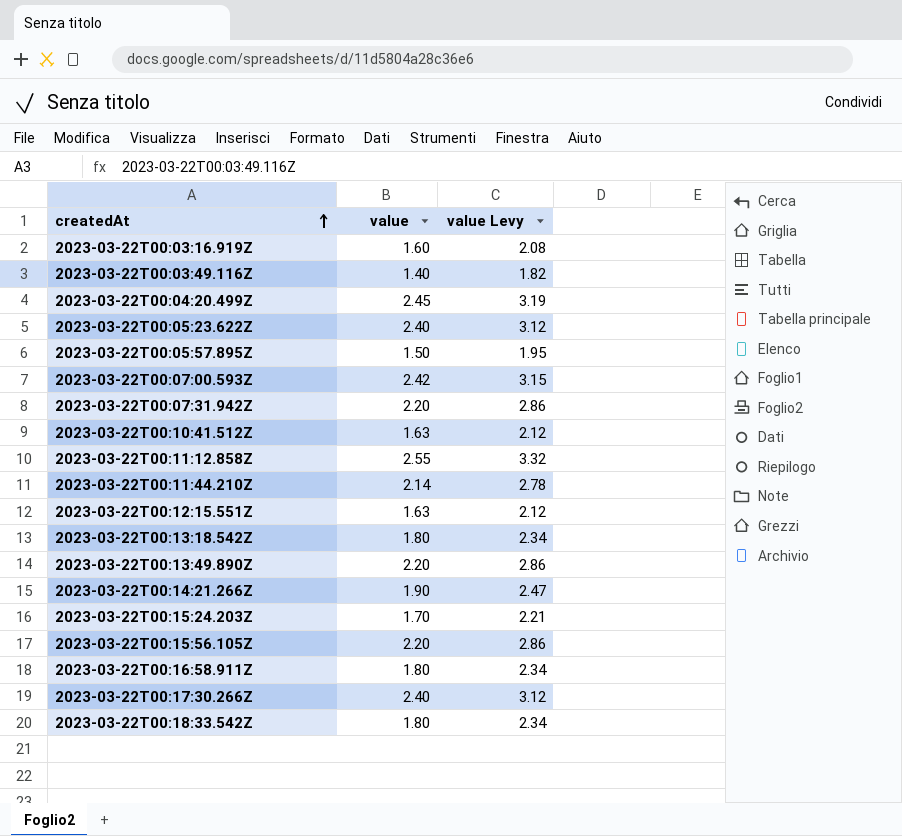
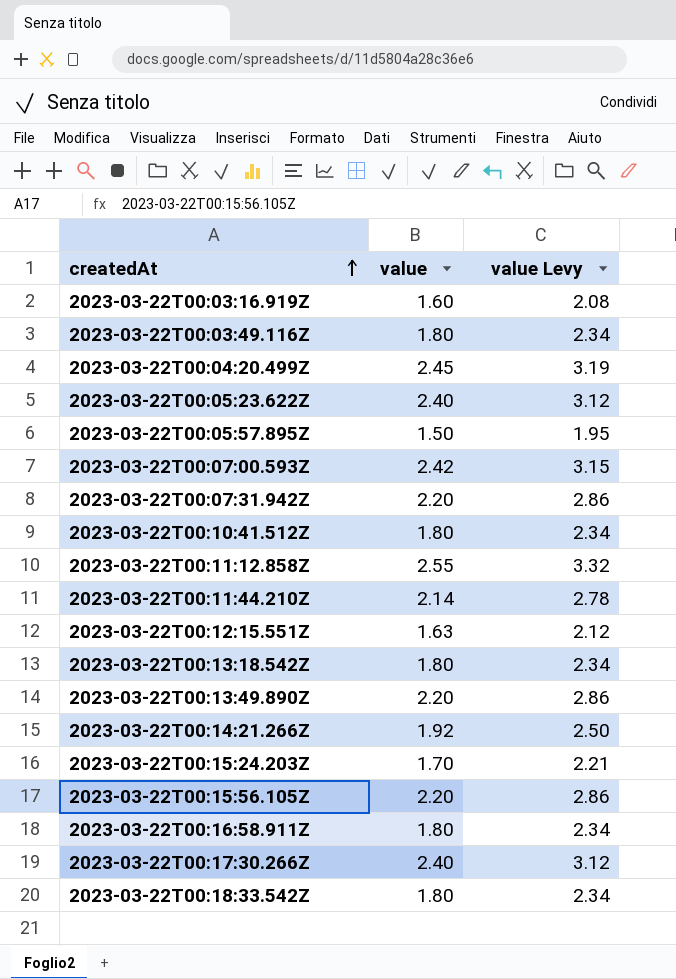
2023-03-22T00:03:49.116Z | value: 1.40 -> 1.80
2023-03-22T00:03:49.116Z | value Levy: 1.82 -> 2.34
2023-03-22T00:10:41.512Z | value: 1.63 -> 1.80
2023-03-22T00:10:41.512Z | value Levy: 2.12 -> 2.34
2023-03-22T00:14:21.266Z | value: 1.90 -> 1.92
2023-03-22T00:14:21.266Z | value Levy: 2.47 -> 2.50

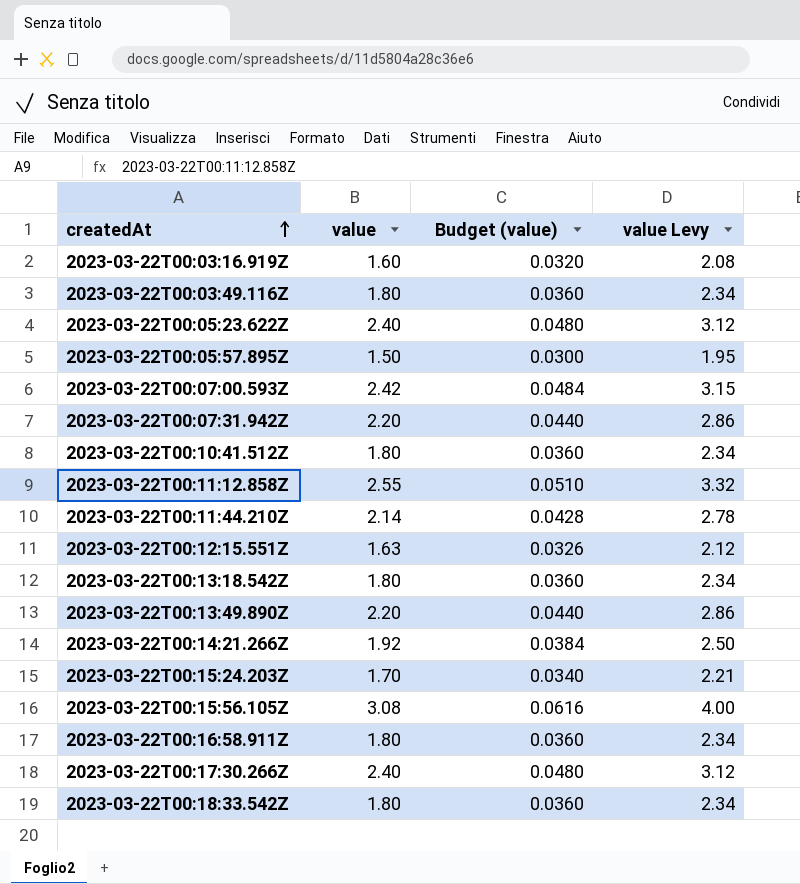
column Budget (value) | formula: none -> [value] * 0.02
row 2023-03-22T00:04:20.499Z: 2.45 | 3.19 -> none
2023-03-22T00:15:56.105Z | value: 2.20 -> 3.08
2023-03-22T00:15:56.105Z | value Levy: 2.86 -> 4.00

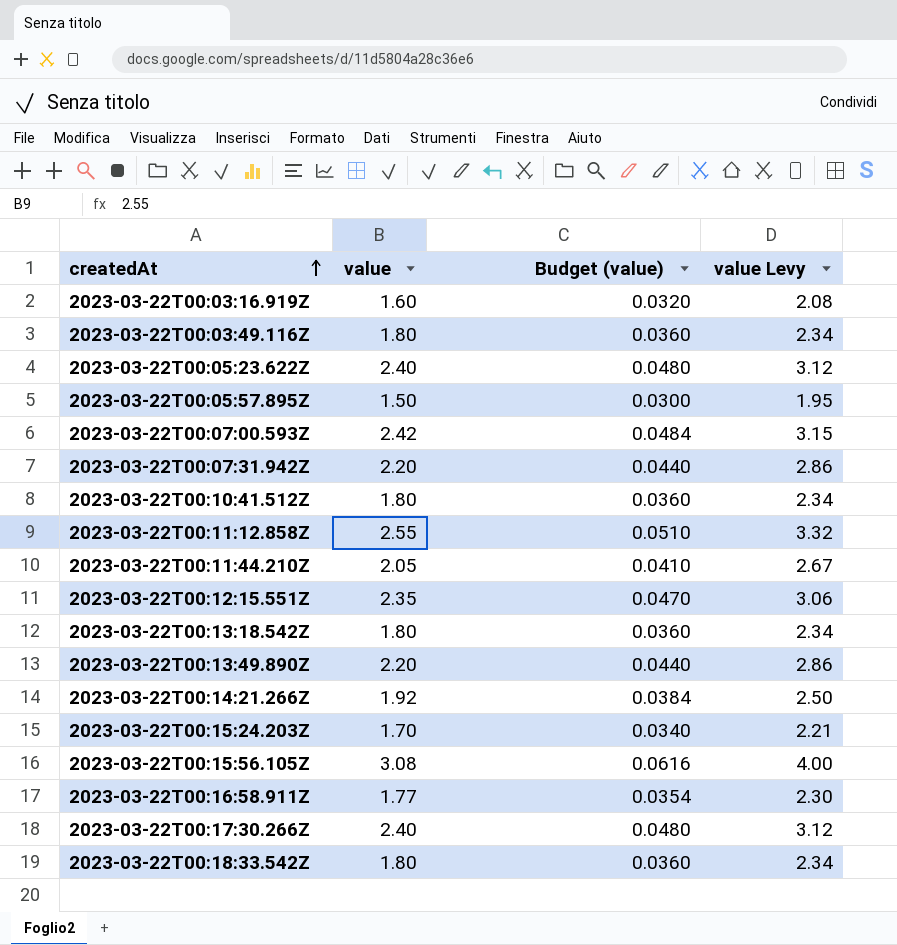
2023-03-22T00:11:44.210Z | value: 2.14 -> 2.05
2023-03-22T00:11:44.210Z | Budget (value): 0.0428 -> 0.0410
2023-03-22T00:11:44.210Z | value Levy: 2.78 -> 2.67
2023-03-22T00:12:15.551Z | value: 1.63 -> 2.35
2023-03-22T00:12:15.551Z | Budget (value): 0.0326 -> 0.0470
2023-03-22T00:12:15.551Z | value Levy: 2.12 -> 3.06
2023-03-22T00:16:58.911Z | value: 1.80 -> 1.77
2023-03-22T00:16:58.911Z | Budget (value): 0.0360 -> 0.0354
2023-03-22T00:16:58.911Z | value Levy: 2.34 -> 2.30

